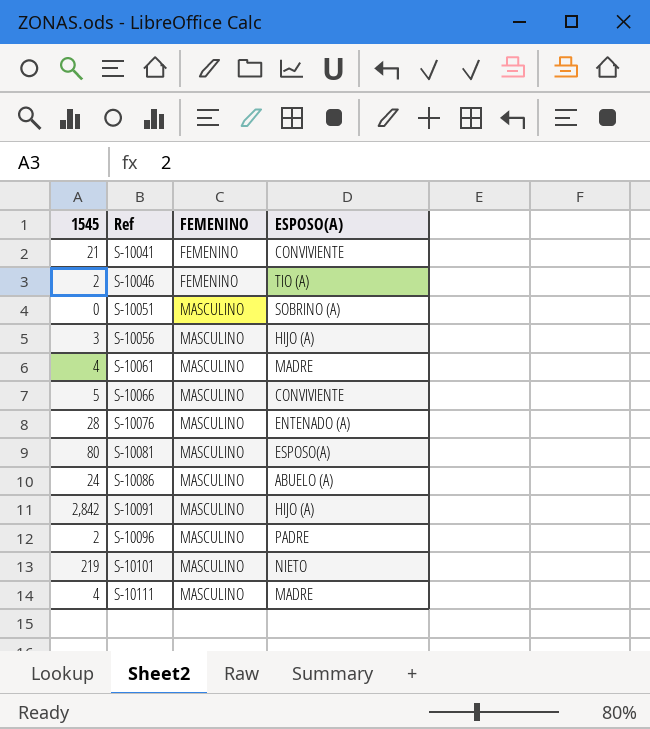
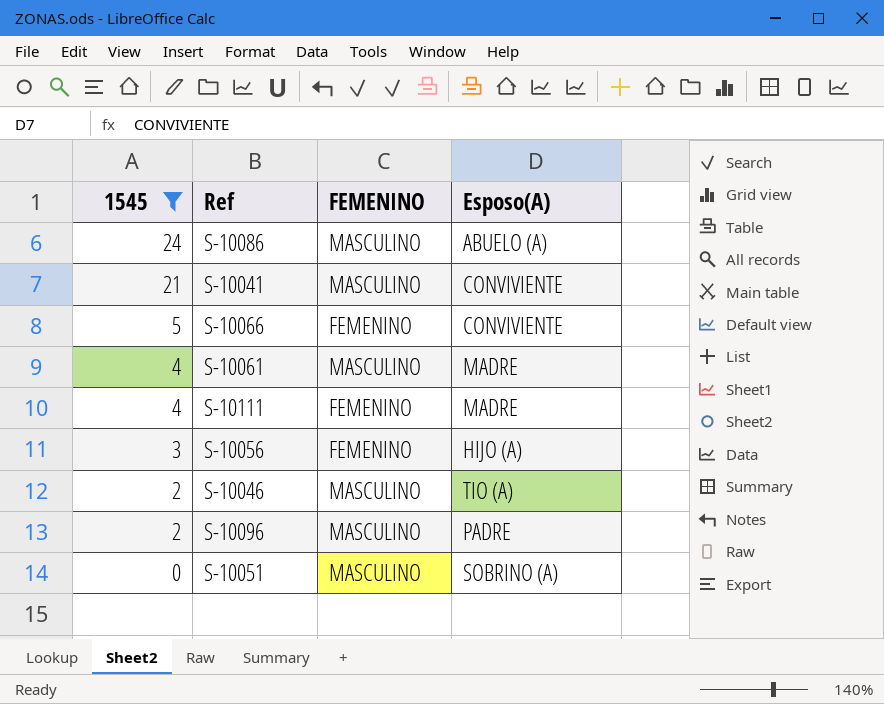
filter: none -> 1545 <= 24
row order: Ref ascending -> 1545 descending
column name: ESPOSO(A) -> Esposo(A)
S-10041 | FEMENINO: FEMENINO -> MASCULINO
S-10066 | FEMENINO: MASCULINO -> FEMENINO
S-10111 | FEMENINO: MASCULINO -> FEMENINO
S-10056 | FEMENINO: MASCULINO -> FEMENINO
S-10046 | FEMENINO: FEMENINO -> MASCULINO

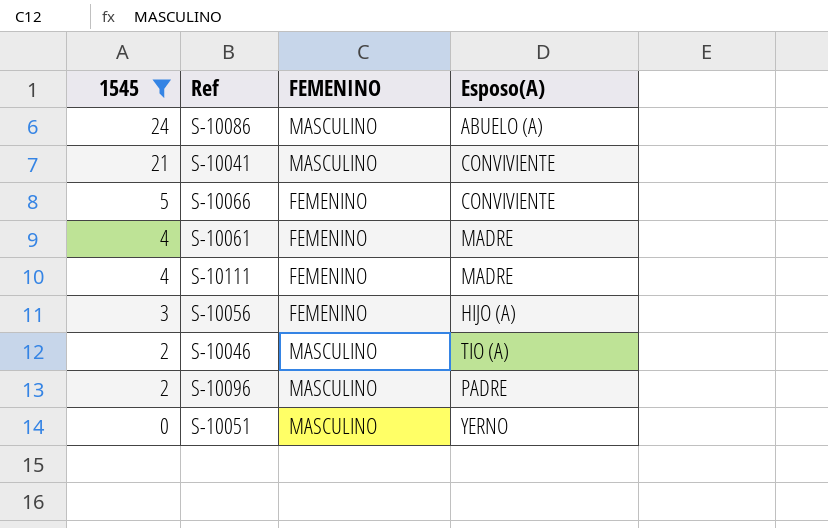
S-10061 | FEMENINO: MASCULINO -> FEMENINO
S-10051 | Esposo(A): SOBRINO (A) -> YERNO

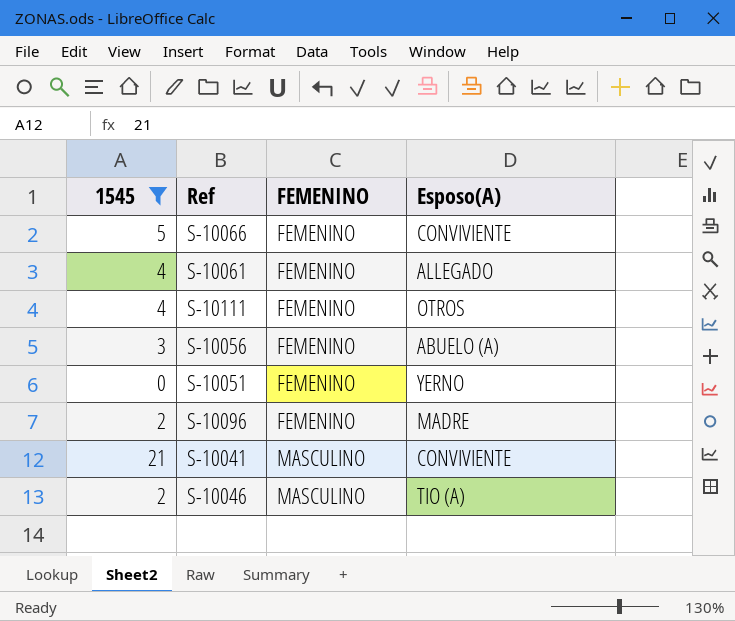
row order: 1545 descending -> FEMENINO ascending
row S-10086: 24 | MASCULINO | ABUELO (A) -> none
S-10061 | Esposo(A): MADRE -> ALLEGADO
S-10111 | Esposo(A): MADRE -> OTROS
S-10056 | Esposo(A): HIJO (A) -> ABUELO (A)
S-10051 | FEMENINO: MASCULINO -> FEMENINO
S-10096 | FEMENINO: MASCULINO -> FEMENINO
S-10096 | Esposo(A): PADRE -> MADRE

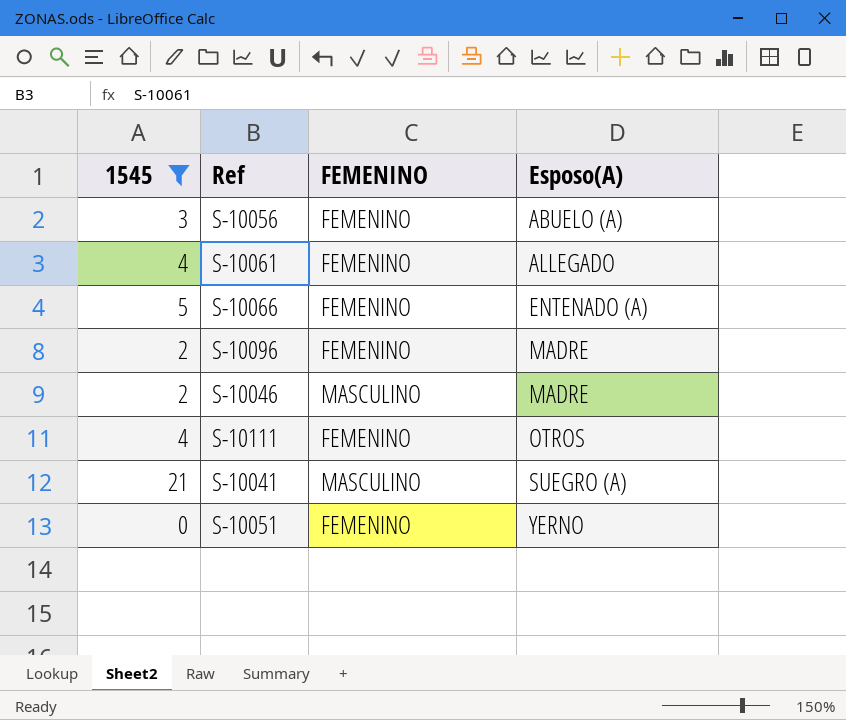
row order: FEMENINO ascending -> Esposo(A) ascending
S-10066 | Esposo(A): CONVIVIENTE -> ENTENADO (A)
S-10046 | Esposo(A): TIO (A) -> MADRE
S-10041 | Esposo(A): CONVIVIENTE -> SUEGRO (A)

